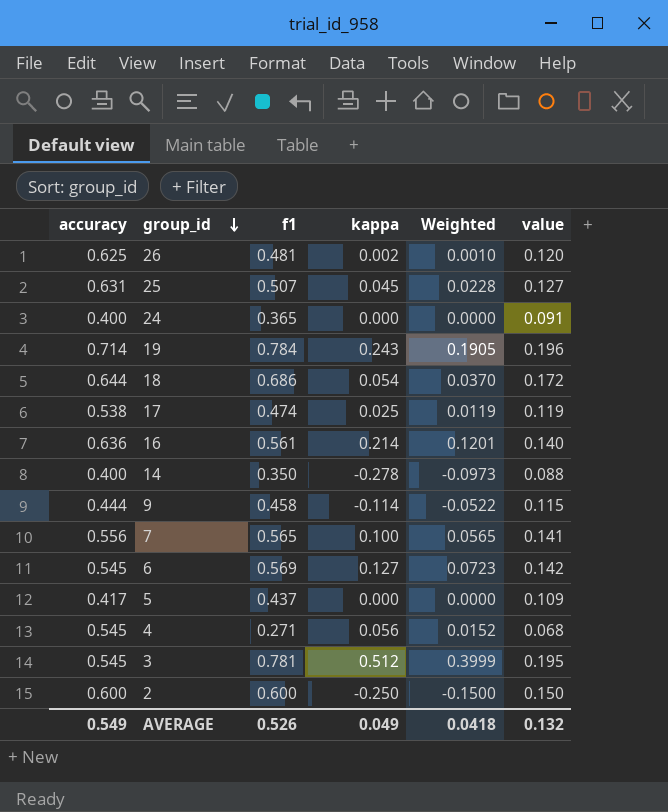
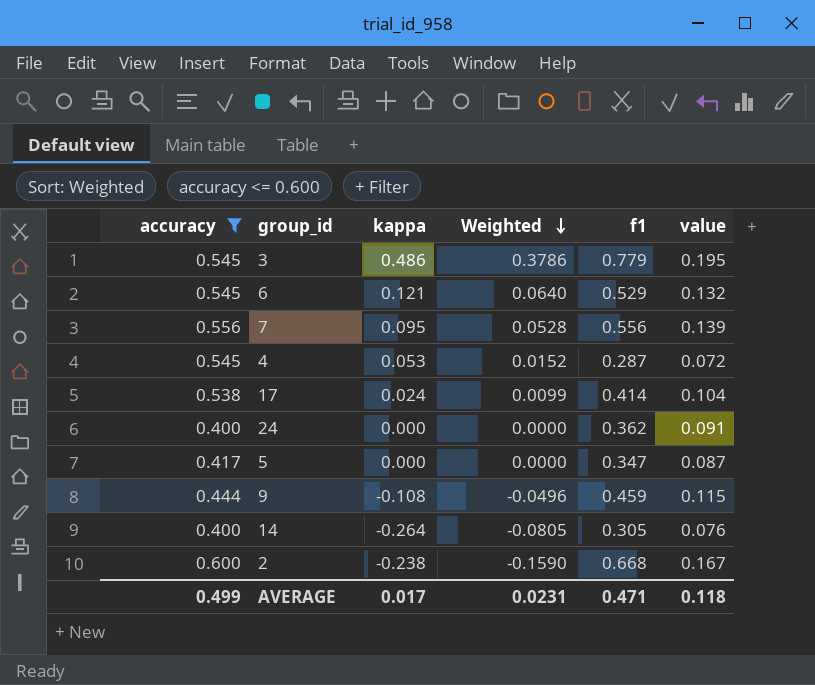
filter: none -> accuracy <= 0.600
row order: group_id descending -> Weighted descending
column f1 | position: 3 -> 5
3 | kappa: 0.512 -> 0.486
3 | Weighted: 0.3999 -> 0.3786
3 | f1: 0.781 -> 0.779
6 | kappa: 0.127 -> 0.121
6 | Weighted: 0.0723 -> 0.0640
6 | f1: 0.569 -> 0.529
6 | value: 0.142 -> 0.132
7 | kappa: 0.100 -> 0.095
7 | Weighted: 0.0565 -> 0.0528
7 | f1: 0.565 -> 0.556
7 | value: 0.141 -> 0.139
4 | kappa: 0.056 -> 0.053
4 | f1: 0.271 -> 0.287
4 | value: 0.068 -> 0.072
17 | kappa: 0.025 -> 0.024
17 | Weighted: 0.0119 -> 0.0099
17 | f1: 0.474 -> 0.414
17 | value: 0.119 -> 0.104
24 | f1: 0.365 -> 0.362
5 | f1: 0.437 -> 0.347
5 | value: 0.109 -> 0.087
9 | kappa: -0.114 -> -0.108
9 | Weighted: -0.0522 -> -0.0496
9 | f1: 0.458 -> 0.459
14 | kappa: -0.278 -> -0.264
14 | Weighted: -0.0973 -> -0.0805
14 | f1: 0.350 -> 0.305
14 | value: 0.088 -> 0.076
2 | kappa: -0.250 -> -0.238
2 | Weighted: -0.1500 -> -0.1590
2 | f1: 0.600 -> 0.668
2 | value: 0.150 -> 0.167
AVERAGE | accuracy: 0.549 -> 0.499
AVERAGE | kappa: 0.049 -> 0.017
AVERAGE | Weighted: 0.0418 -> 0.0231
AVERAGE | f1: 0.526 -> 0.471
AVERAGE | value: 0.132 -> 0.118

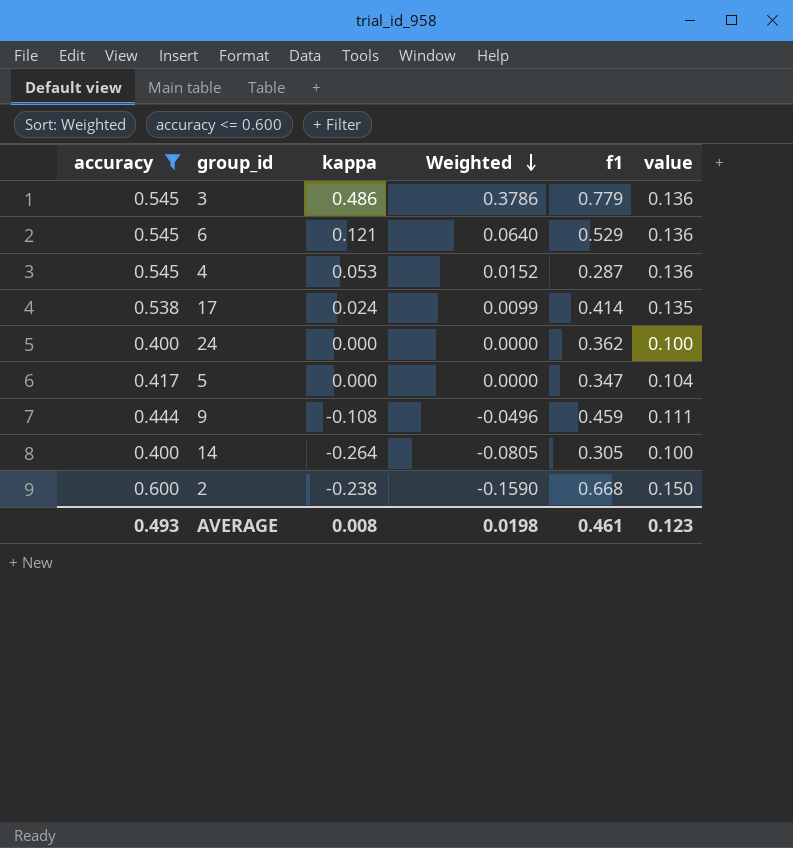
column value | formula: [f1] * 0.25 -> [accuracy] * 0.25
row 7: 0.556 | 0.095 | 0.0528 | 0.556 | 0.139 -> none
AVERAGE | accuracy: 0.499 -> 0.493
AVERAGE | kappa: 0.017 -> 0.008
AVERAGE | Weighted: 0.0231 -> 0.0198
AVERAGE | f1: 0.471 -> 0.461
AVERAGE | value: 0.118 -> 0.123

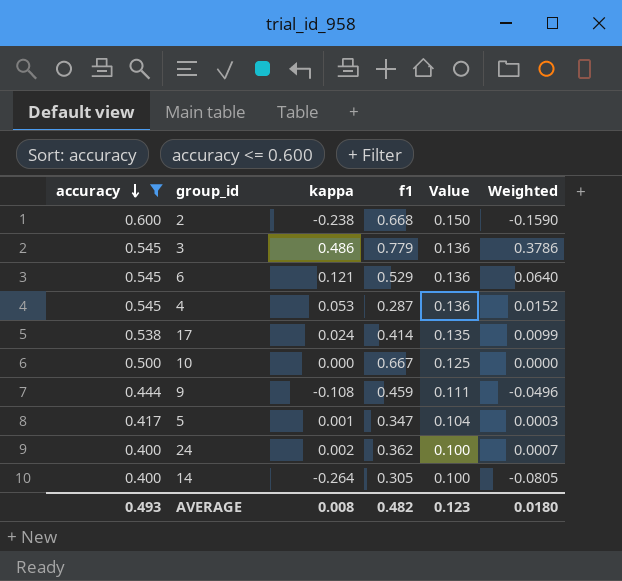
row order: Weighted descending -> accuracy descending
column name: value -> Value
column Weighted | position: 4 -> 6
row 10: none -> 0.500 | 0.000 | 0.667 | 0.125 | 0.0000
5 | kappa: 0.000 -> 0.001
5 | Weighted: 0.0000 -> 0.0003
24 | kappa: 0.000 -> 0.002
24 | Weighted: 0.0000 -> 0.0007
AVERAGE | f1: 0.461 -> 0.482
AVERAGE | Weighted: 0.0198 -> 0.0180

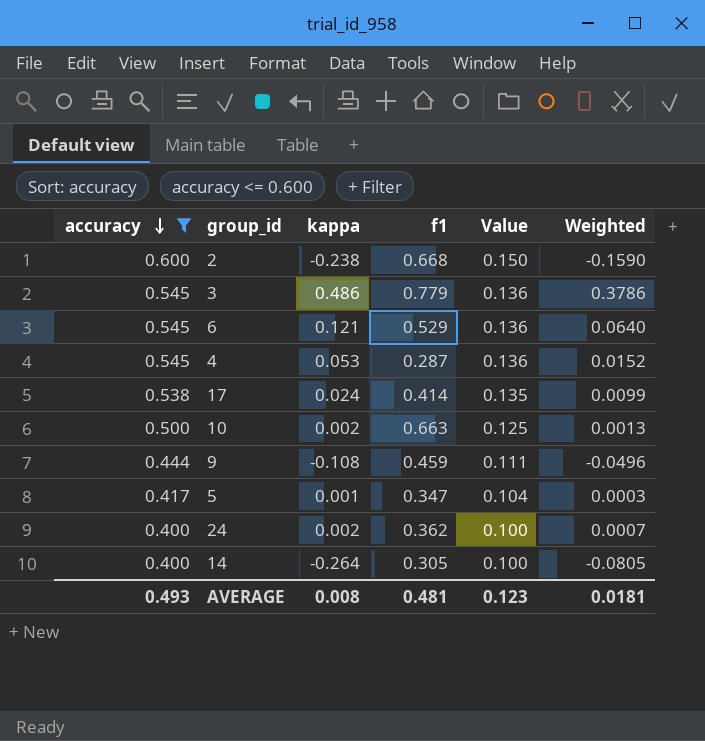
10 | kappa: 0.000 -> 0.002
10 | f1: 0.667 -> 0.663
10 | Weighted: 0.0000 -> 0.0013
AVERAGE | f1: 0.482 -> 0.481
AVERAGE | Weighted: 0.0180 -> 0.0181

